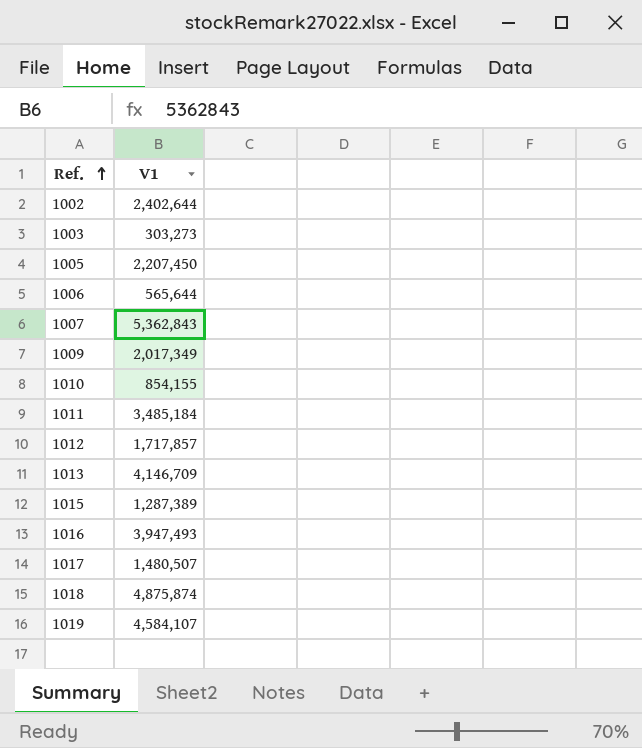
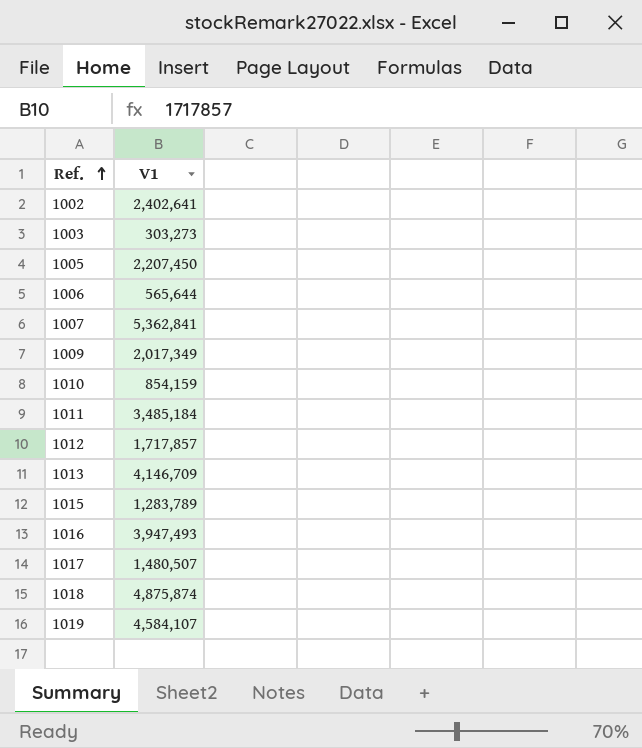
1002 | V1: 2,402,644 -> 2,402,641
1007 | V1: 5,362,843 -> 5,362,841
1010 | V1: 854,155 -> 854,159
1015 | V1: 1,287,389 -> 1,283,789

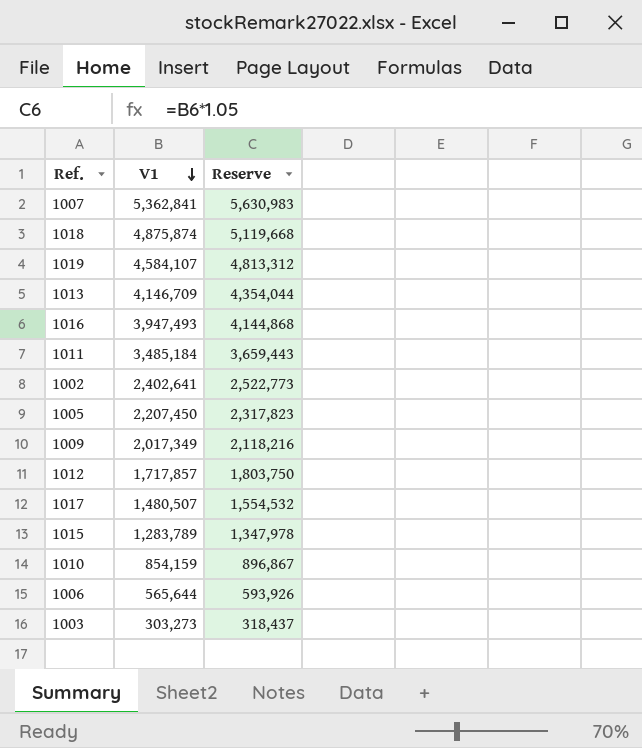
row order: Ref. ascending -> V1 descending
column Reserve | formula: none -> [V1] * 1.05

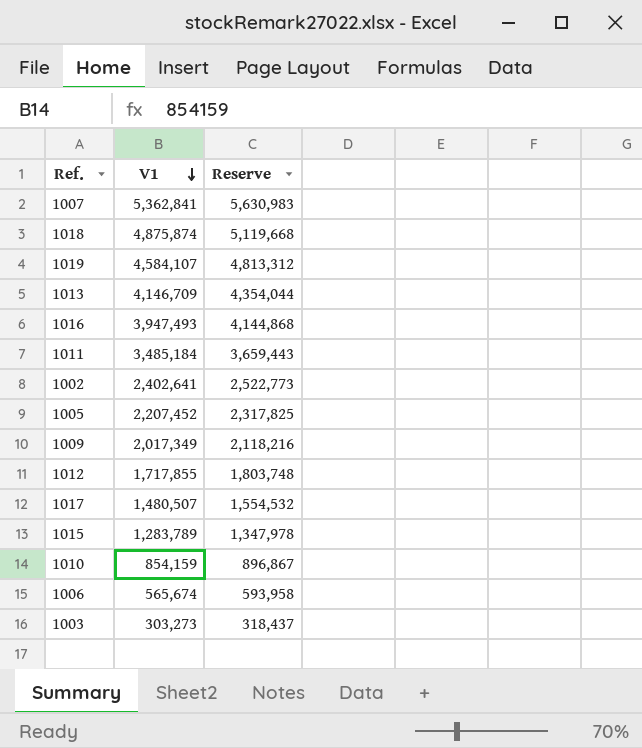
1005 | V1: 2,207,450 -> 2,207,452
1005 | Reserve: 2,317,823 -> 2,317,825
1012 | V1: 1,717,857 -> 1,717,855
1012 | Reserve: 1,803,750 -> 1,803,748
1006 | V1: 565,644 -> 565,674
1006 | Reserve: 593,926 -> 593,958

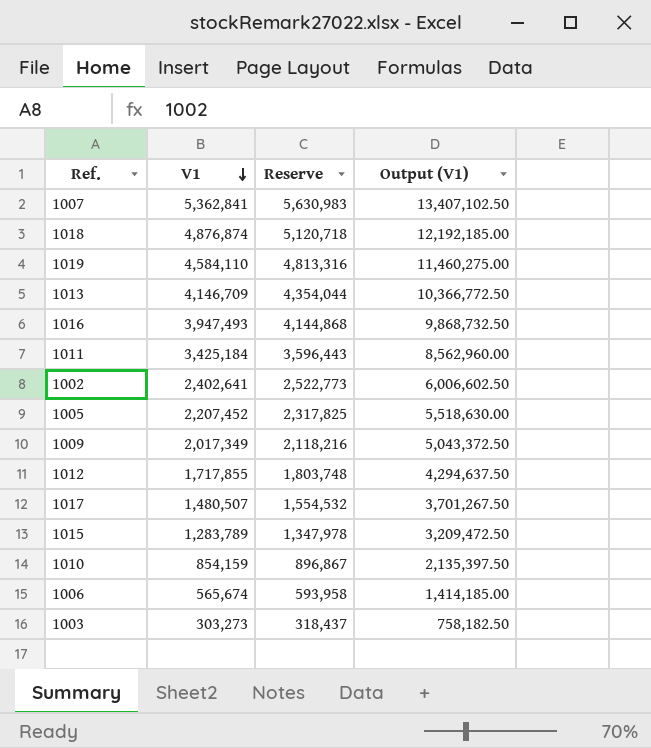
column Output (V1) | formula: none -> [V1] * 2.5
1018 | V1: 4,875,874 -> 4,876,874
1018 | Reserve: 5,119,668 -> 5,120,718
1019 | V1: 4,584,107 -> 4,584,110
1019 | Reserve: 4,813,312 -> 4,813,316
1011 | V1: 3,485,184 -> 3,425,184
1011 | Reserve: 3,659,443 -> 3,596,443

